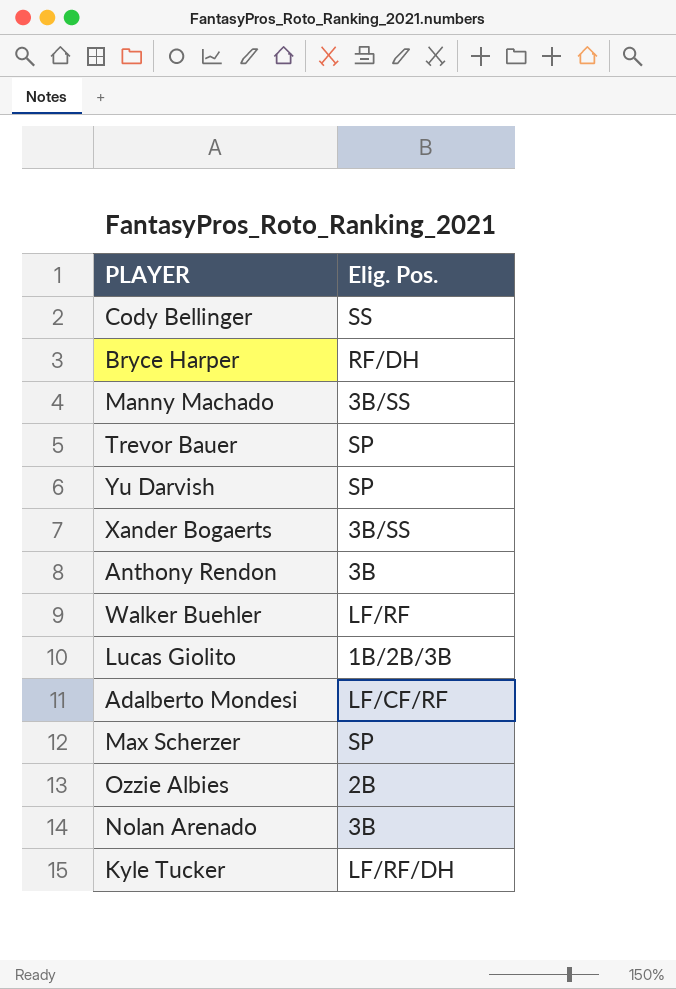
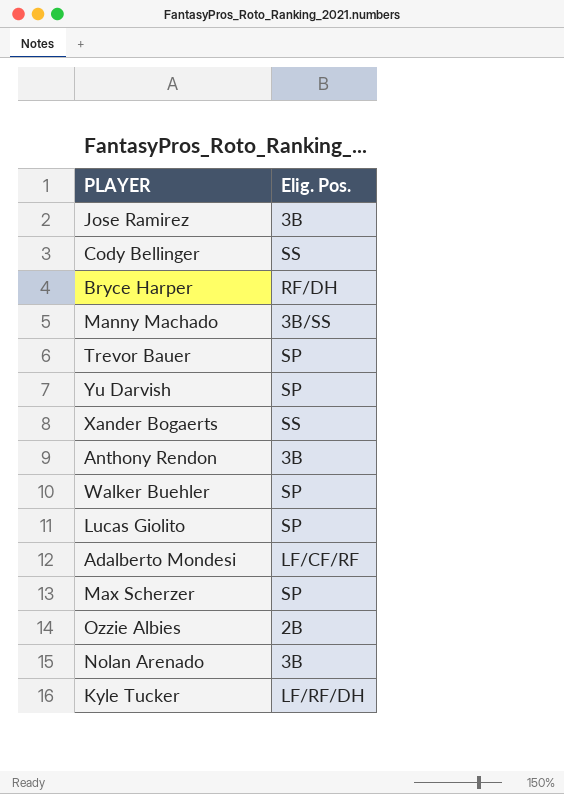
row Jose Ramirez: none -> 3B
Xander Bogaerts | Elig. Pos.: 3B/SS -> SS
Walker Buehler | Elig. Pos.: LF/RF -> SP
Lucas Giolito | Elig. Pos.: 1B/2B/3B -> SP

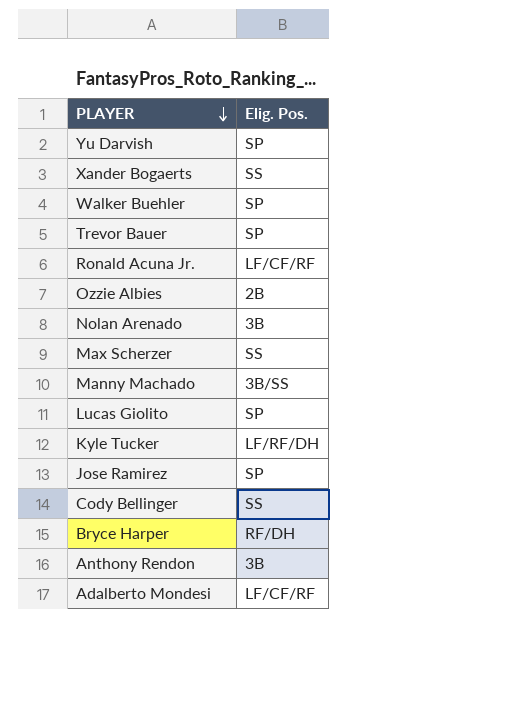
row order: none -> PLAYER descending
row Ronald Acuna Jr.: none -> LF/CF/RF
Max Scherzer | Elig. Pos.: SP -> SS
Jose Ramirez | Elig. Pos.: 3B -> SP

